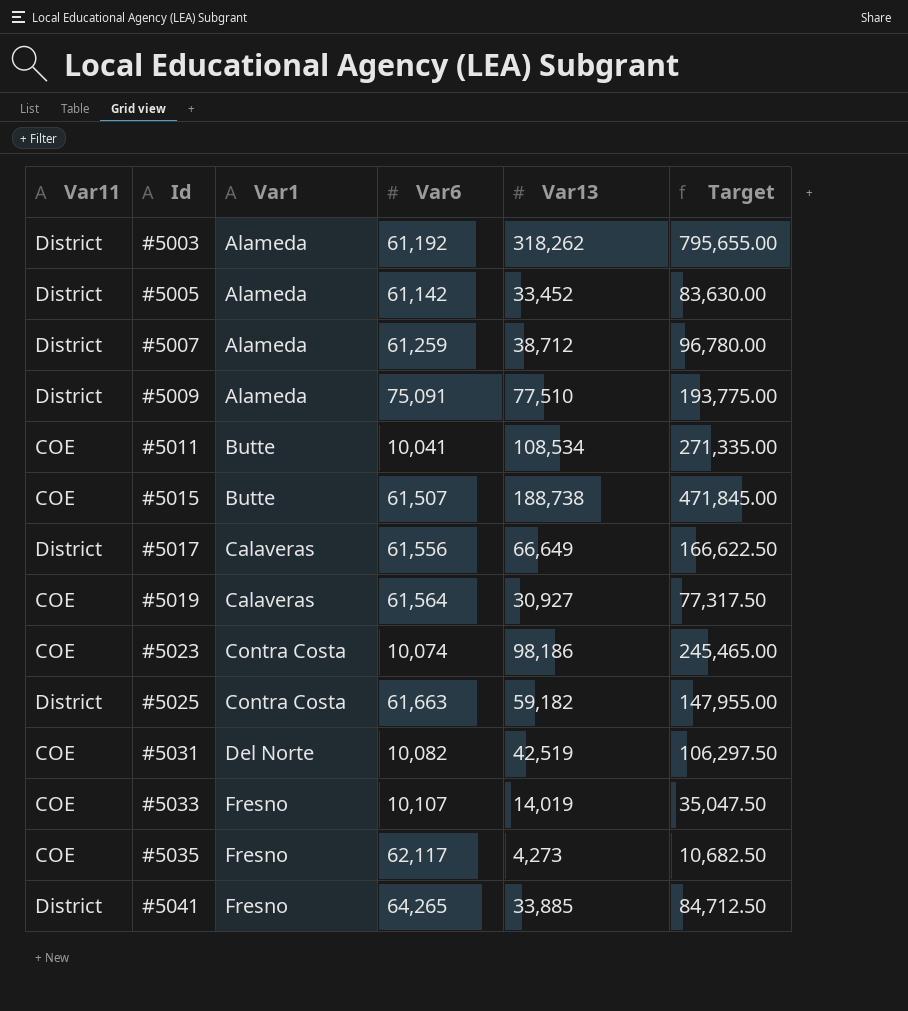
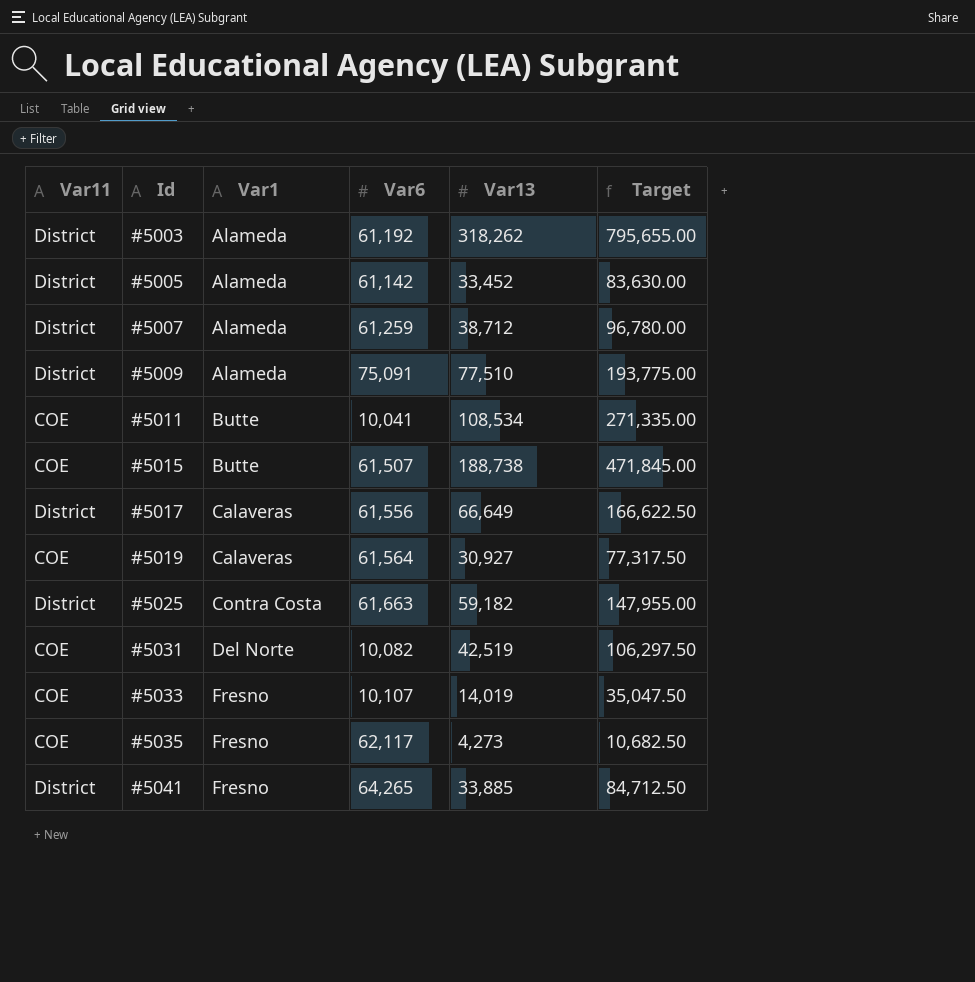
row #5023: COE | Contra Costa | 10,074 | 98,186 | 245,465.00 -> none

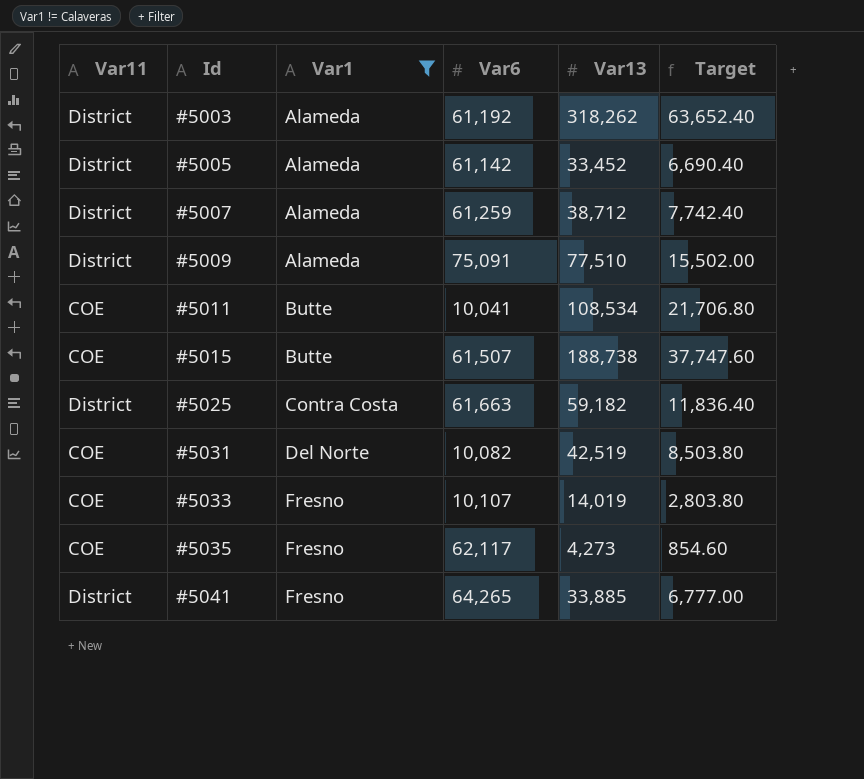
filter: none -> Var1 != Calaveras
column Target | formula: [Var13] * 2.5 -> [Var13] * 0.2

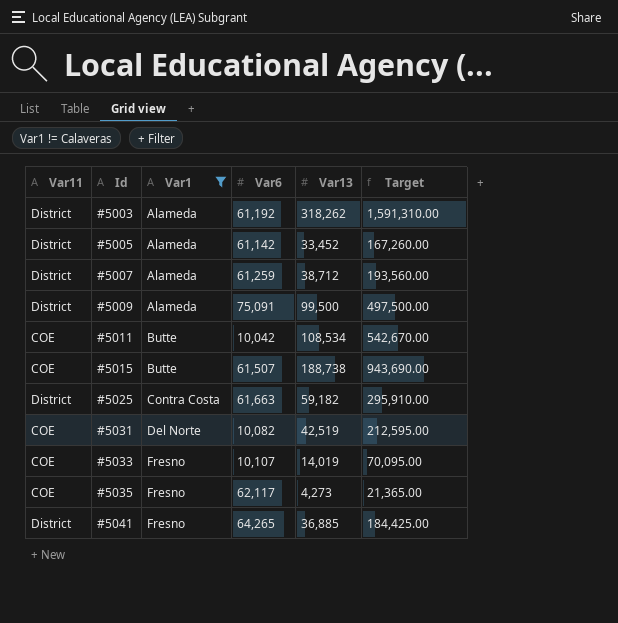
column Target | formula: [Var13] * 0.2 -> [Var13] * 5
#5009 | Var13: 77,510 -> 99,500
#5011 | Var6: 10,041 -> 10,042
#5041 | Var13: 33,885 -> 36,885

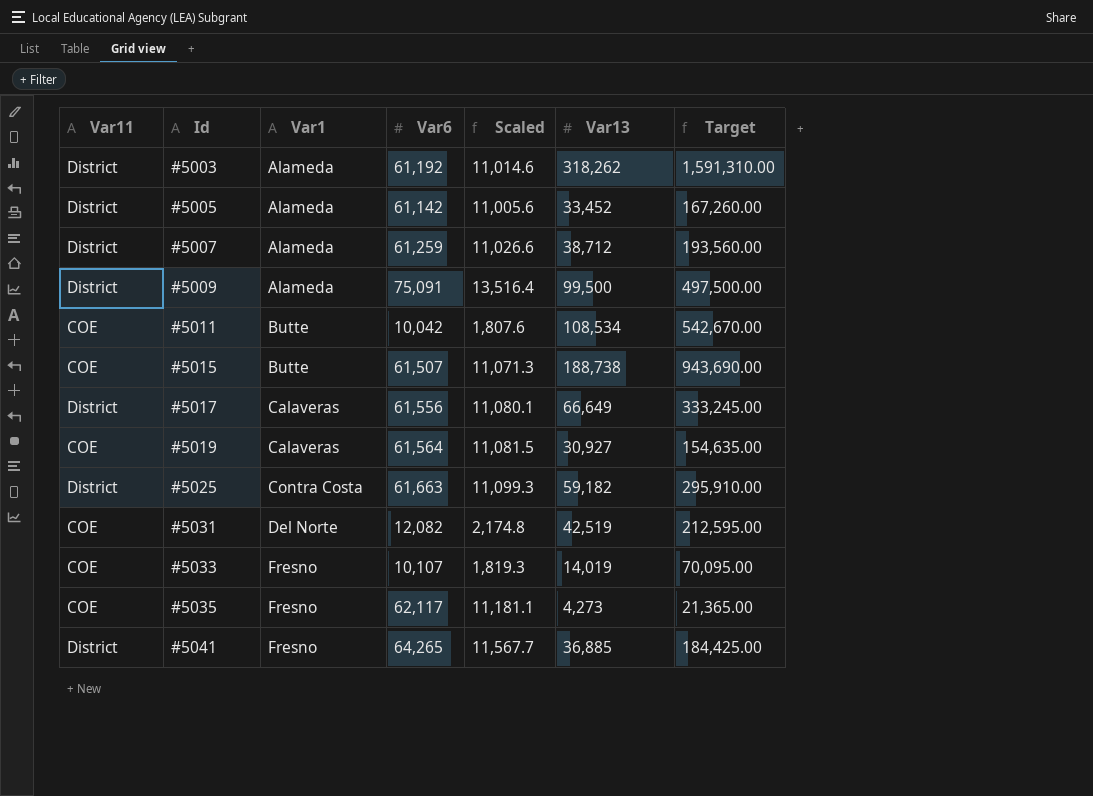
filter: Var1 != Calaveras -> none
column Scaled | formula: none -> [Var6] * 0.18
#5031 | Var6: 10,082 -> 12,082

